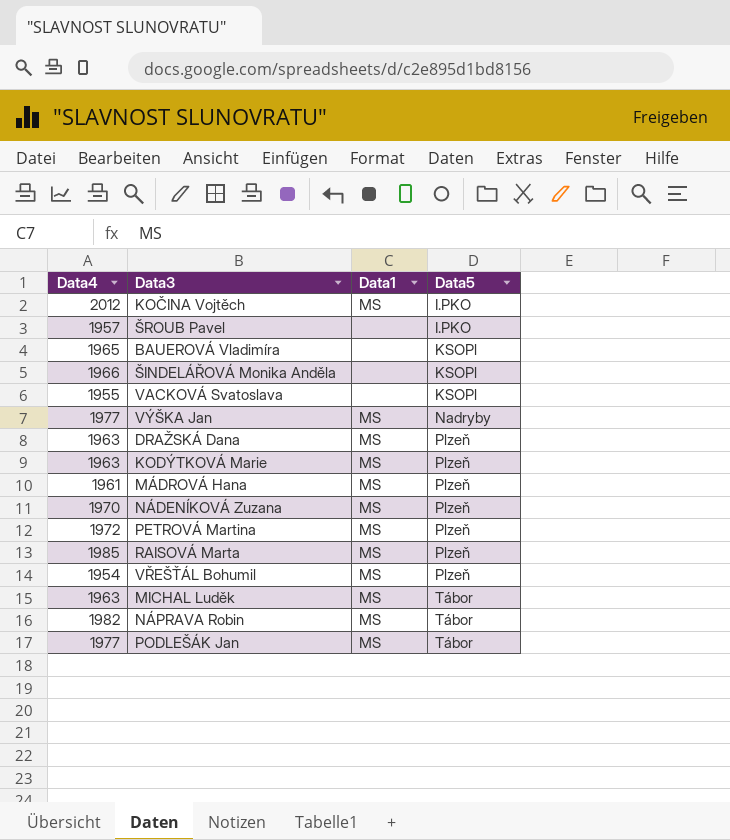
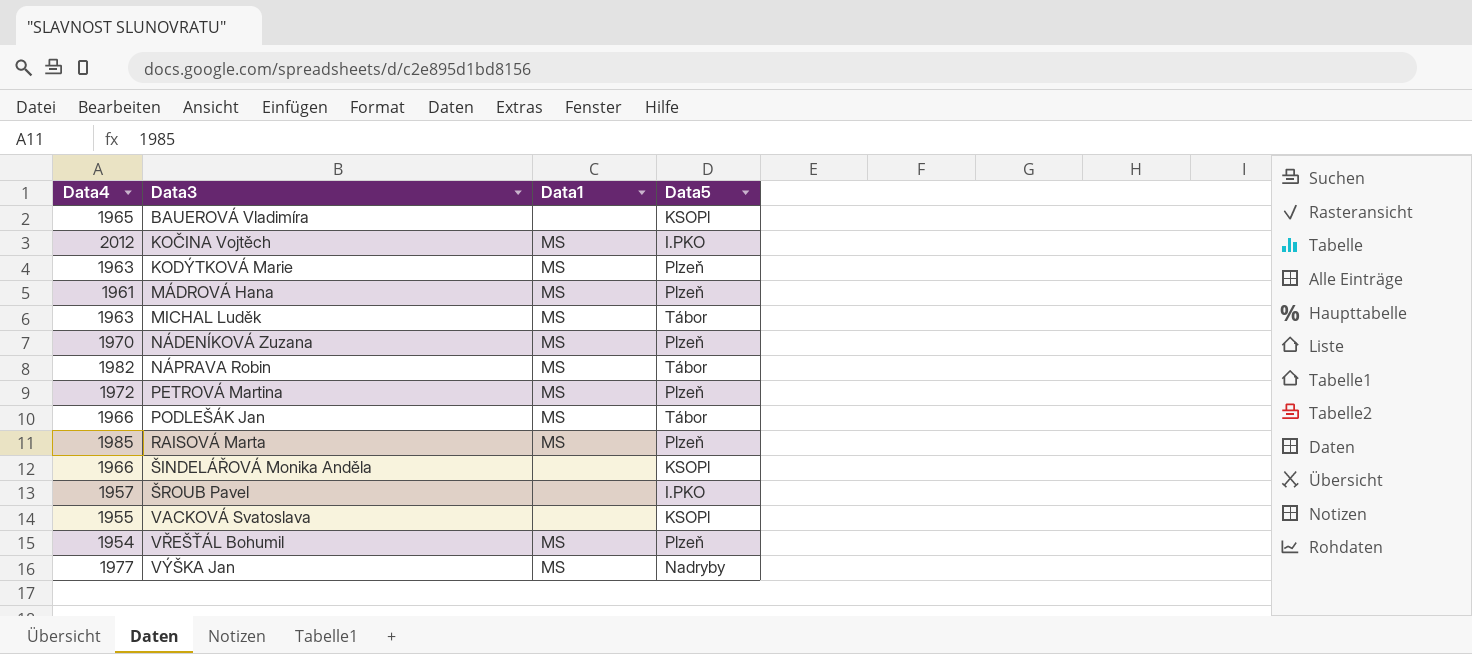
row order: Data5 ascending -> Data3 ascending
row DRAŽSKÁ Dana: 1963 | MS | Plzeň -> none
PODLEŠÁK Jan | Data4: 1977 -> 1966

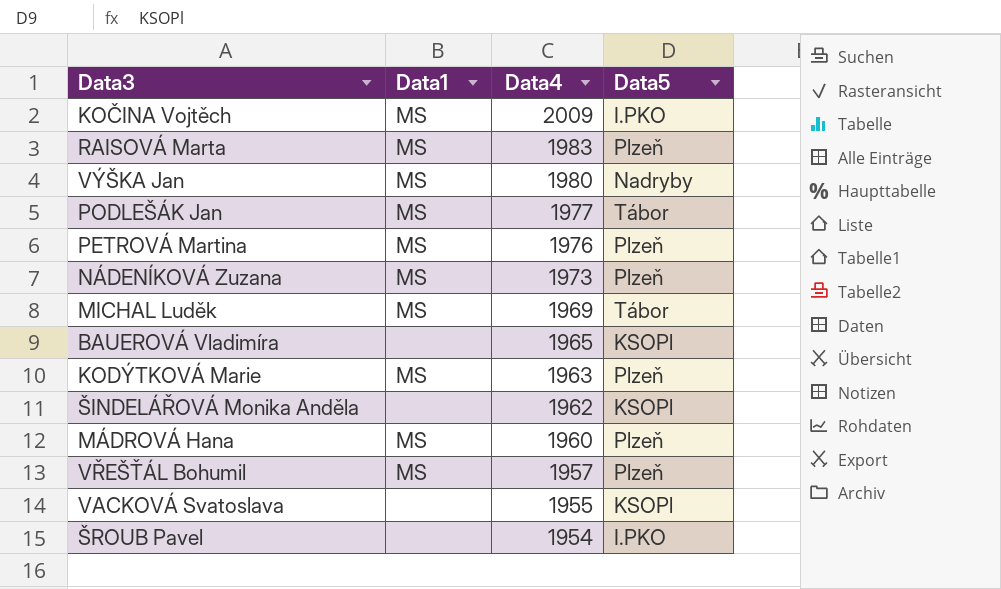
row order: Data3 ascending -> Data4 descending
column Data4 | position: 1 -> 3
row NÁPRAVA Robin: 1982 | MS | Tábor -> none
KOČINA Vojtěch | Data4: 2012 -> 2009
RAISOVÁ Marta | Data4: 1985 -> 1983
VÝŠKA Jan | Data4: 1977 -> 1980
PODLEŠÁK Jan | Data4: 1966 -> 1977
PETROVÁ Martina | Data4: 1972 -> 1976
NÁDENÍKOVÁ Zuzana | Data4: 1970 -> 1973
MICHAL Luděk | Data4: 1963 -> 1969
ŠINDELÁŘOVÁ Monika Anděla | Data4: 1966 -> 1962
MÁDROVÁ Hana | Data4: 1961 -> 1960
VŘEŠŤÁL Bohumil | Data4: 1954 -> 1957
ŠROUB Pavel | Data4: 1957 -> 1954

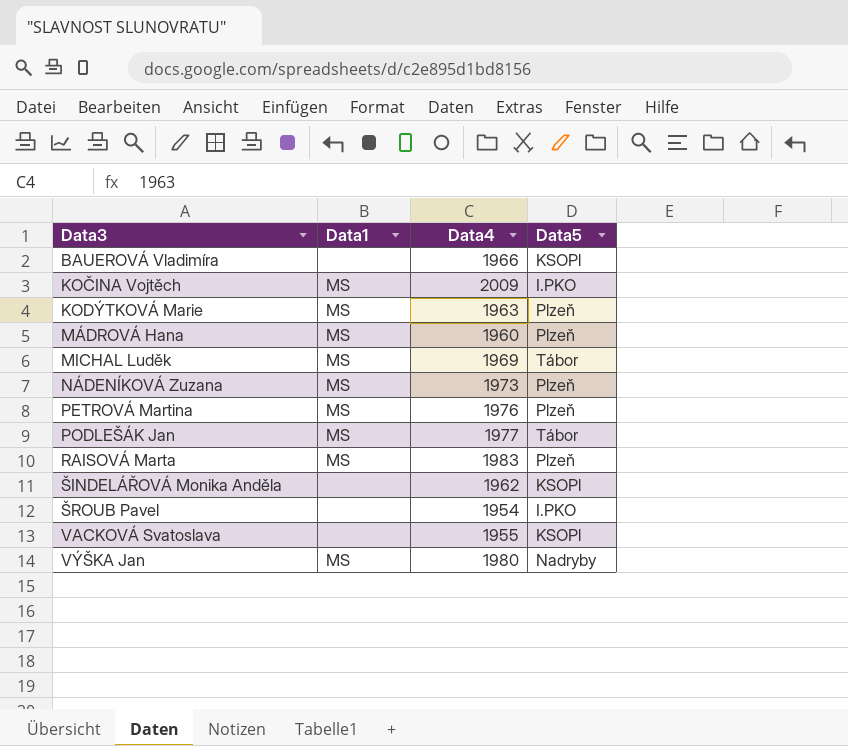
row order: Data4 descending -> Data3 ascending
row VŘEŠŤÁL Bohumil: MS | 1957 | Plzeň -> none
BAUEROVÁ Vladimíra | Data4: 1965 -> 1966

